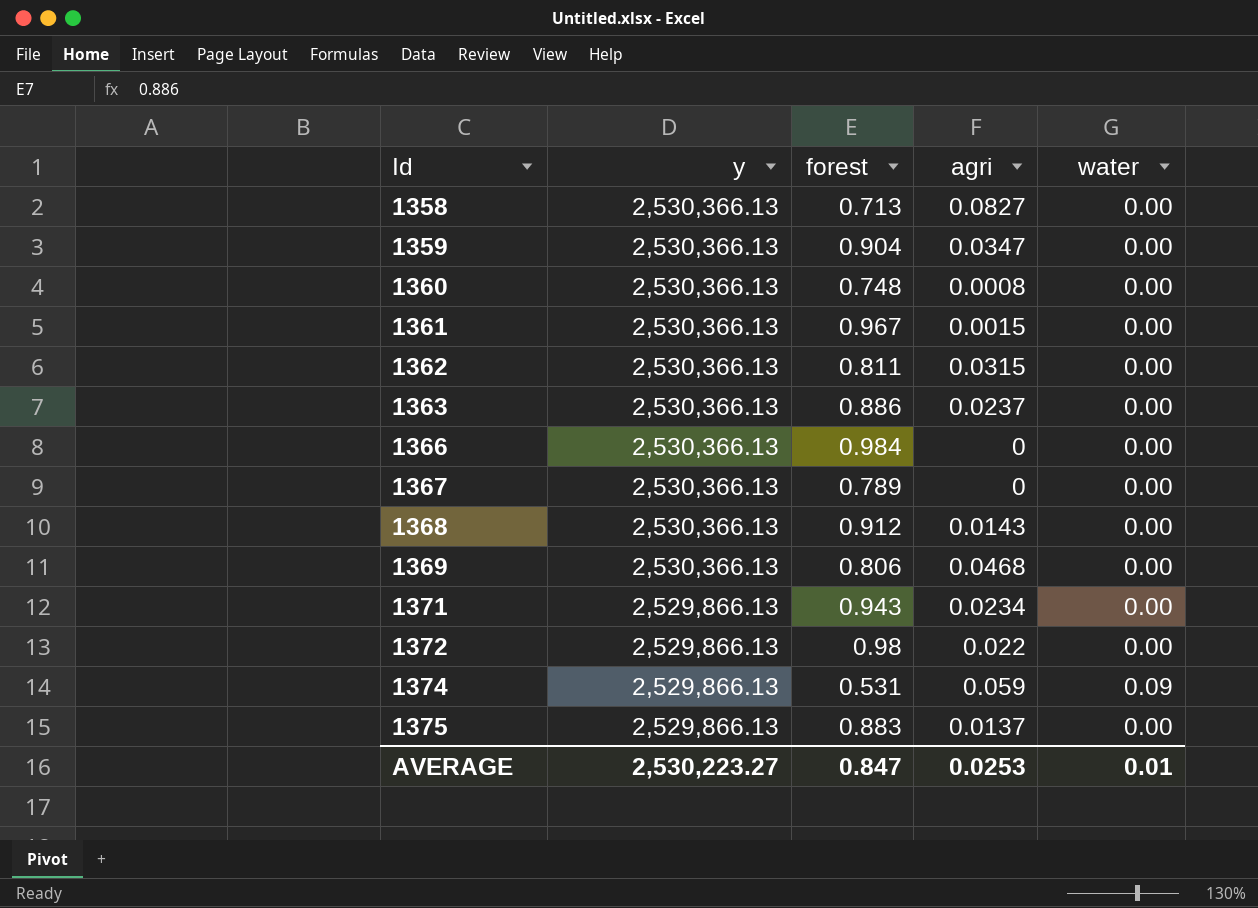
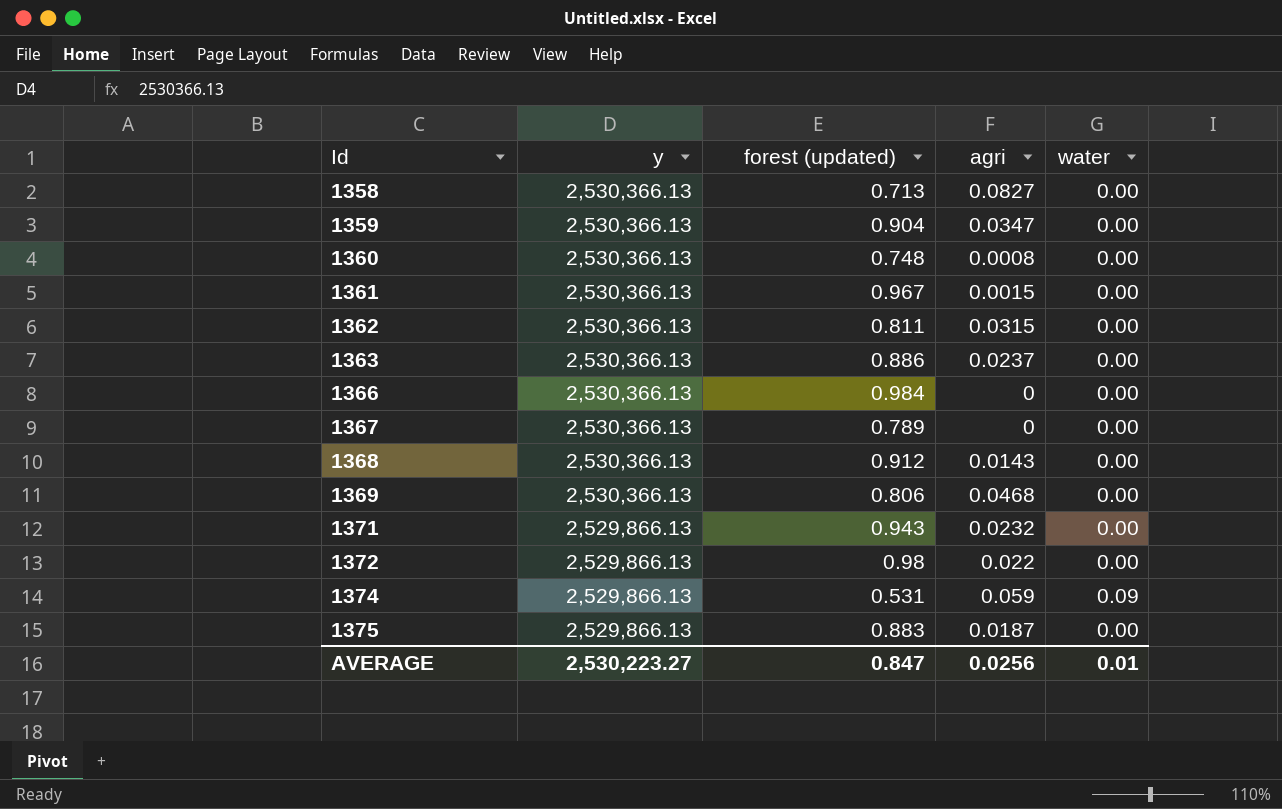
column name: forest -> forest (updated)
1371 | agri: 0.0234 -> 0.0232
1375 | agri: 0.0137 -> 0.0187
AVERAGE | agri: 0.0253 -> 0.0256

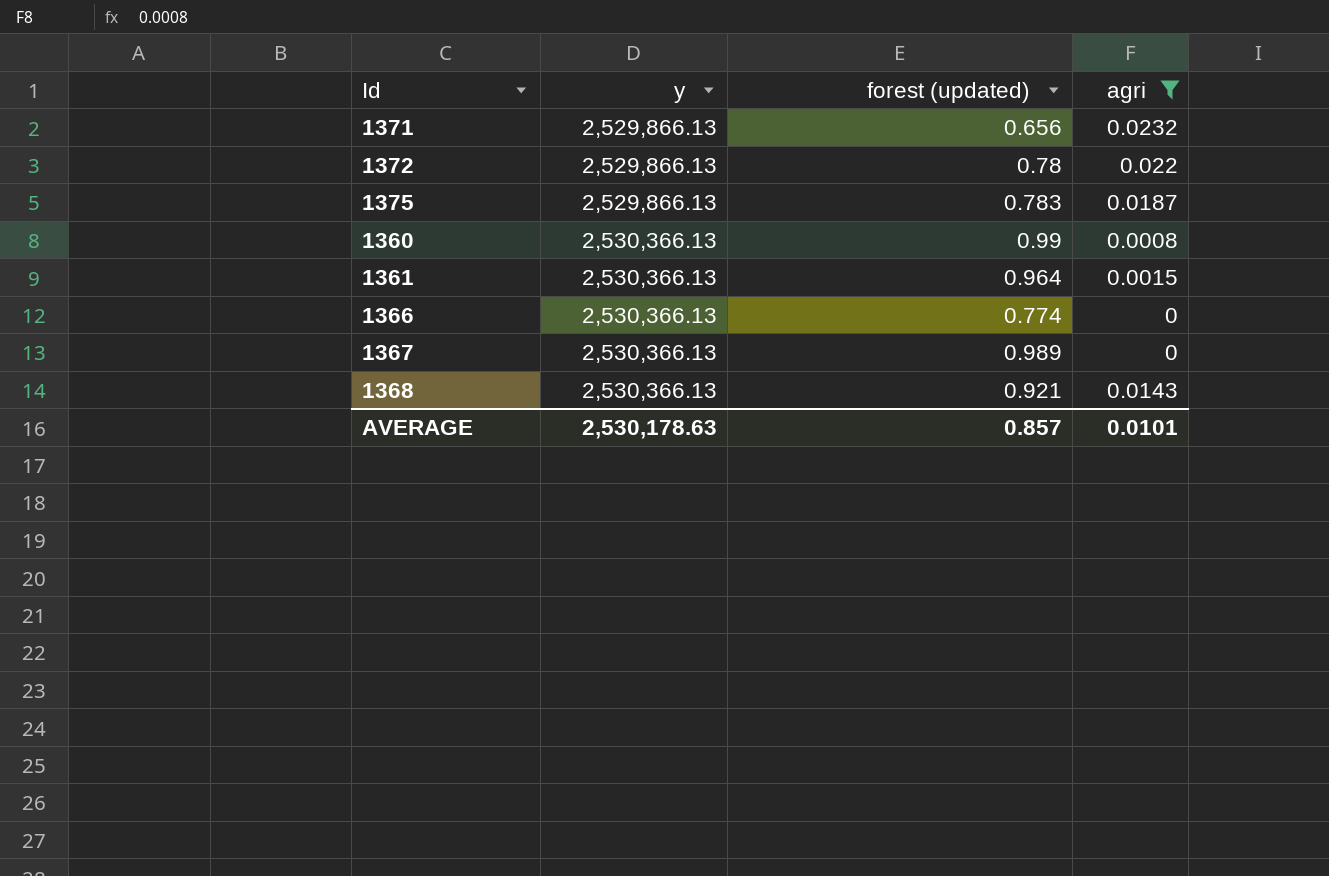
filter: none -> agri <= 0.0232
row order: Id ascending -> y ascending
column water | position: 5 -> none
1371 | forest (updated): 0.943 -> 0.656
1372 | forest (updated): 0.98 -> 0.78
1375 | forest (updated): 0.883 -> 0.783
1360 | forest (updated): 0.748 -> 0.99
1361 | forest (updated): 0.967 -> 0.964
1366 | forest (updated): 0.984 -> 0.774
1367 | forest (updated): 0.789 -> 0.989
1368 | forest (updated): 0.912 -> 0.921
AVERAGE | y: 2,530,223.27 -> 2,530,178.63
AVERAGE | forest (updated): 0.847 -> 0.857
AVERAGE | agri: 0.0256 -> 0.0101

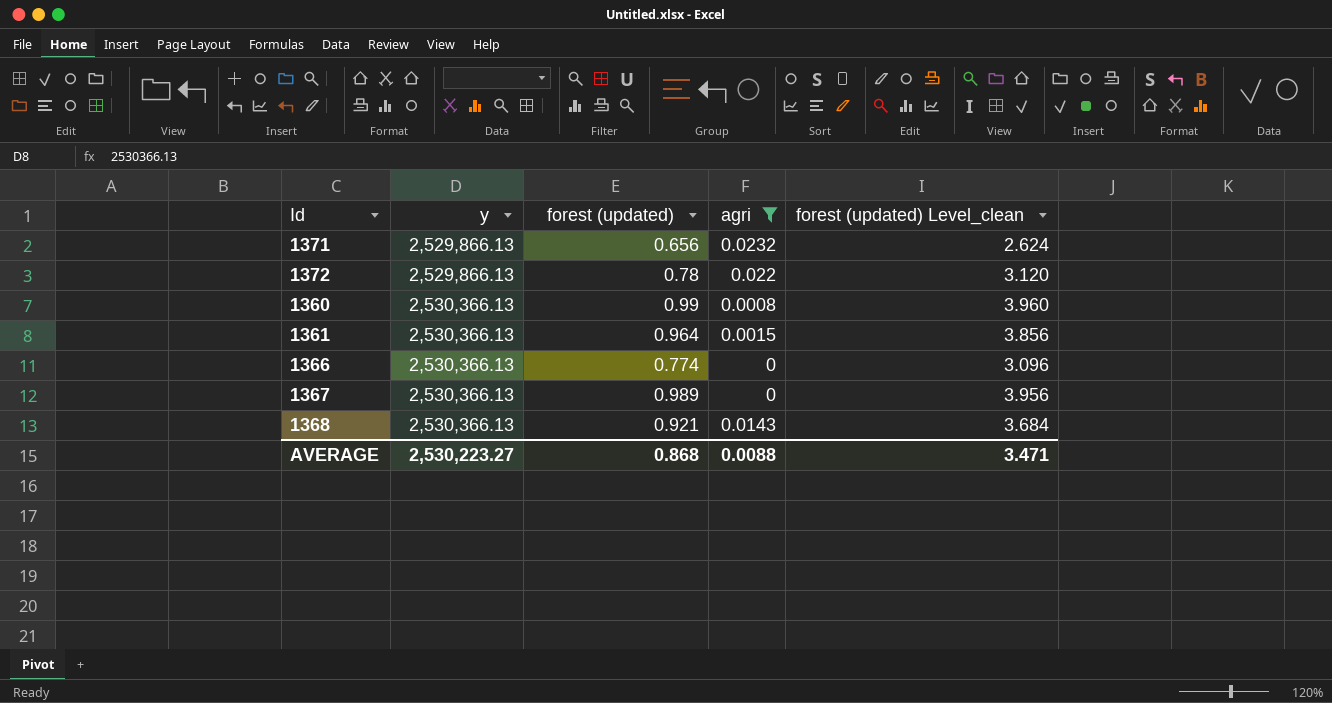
column forest (updated) Level_clean | formula: none -> [forest (updated)] * 4
row 1375: 2,529,866.13 | 0.783 | 0.0187 -> none
AVERAGE | y: 2,530,178.63 -> 2,530,223.27
AVERAGE | forest (updated): 0.857 -> 0.868
AVERAGE | agri: 0.0101 -> 0.0088

